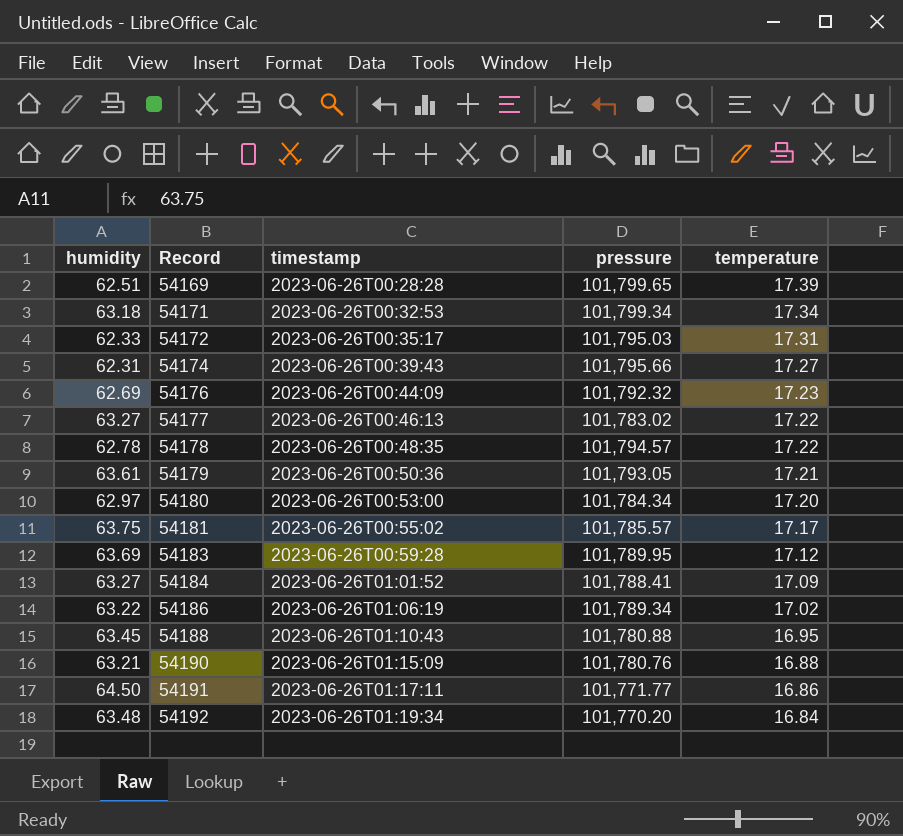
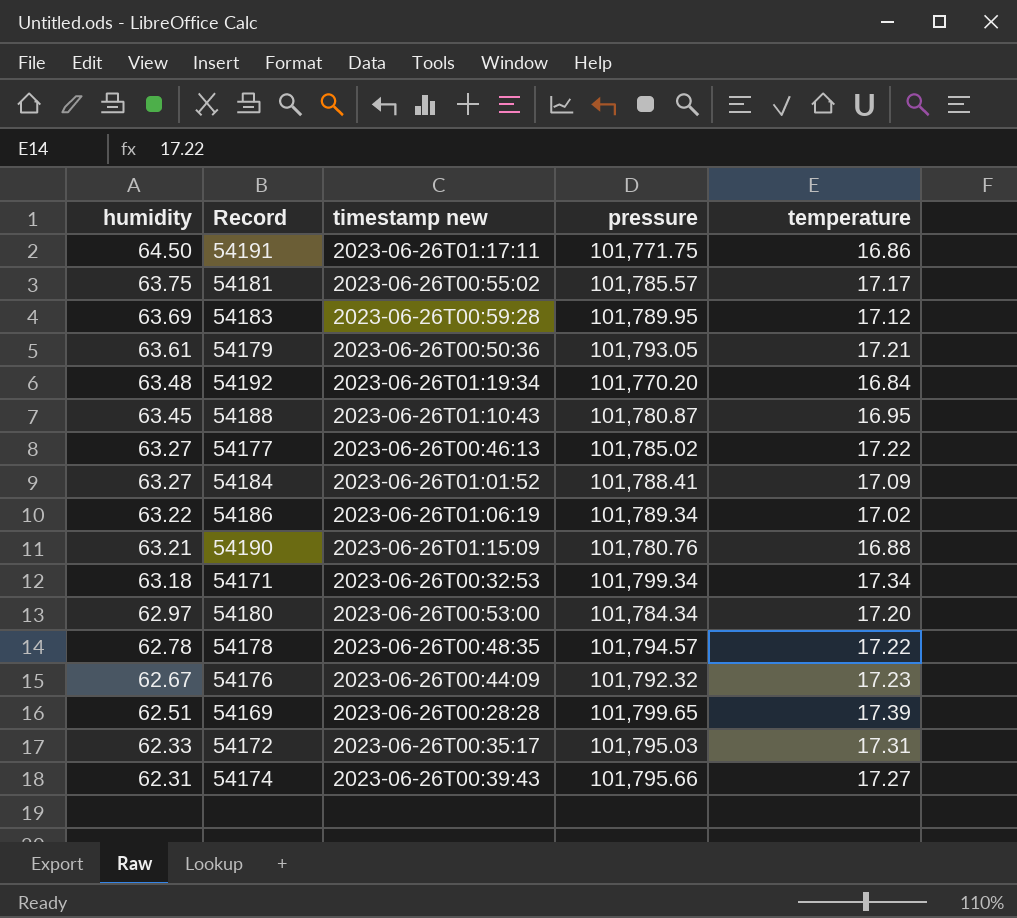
row order: Record ascending -> humidity descending
column name: timestamp -> timestamp new
54191 | pressure: 101,771.77 -> 101,771.75
54188 | pressure: 101,780.88 -> 101,780.87
54177 | pressure: 101,783.02 -> 101,785.02
54176 | humidity: 62.69 -> 62.67

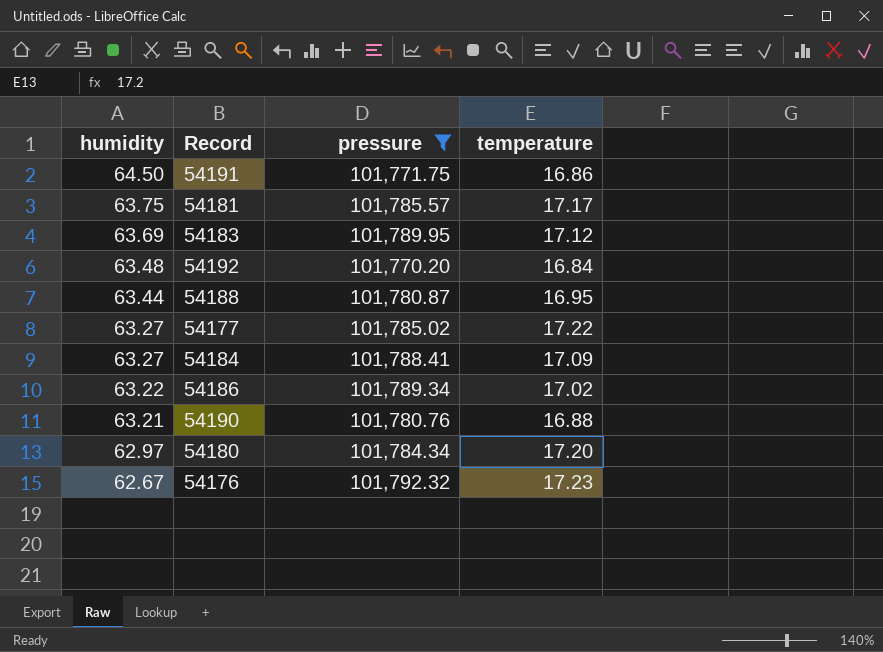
filter: none -> pressure <= 101,792.32
column timestamp new | position: 3 -> none
54188 | humidity: 63.45 -> 63.44

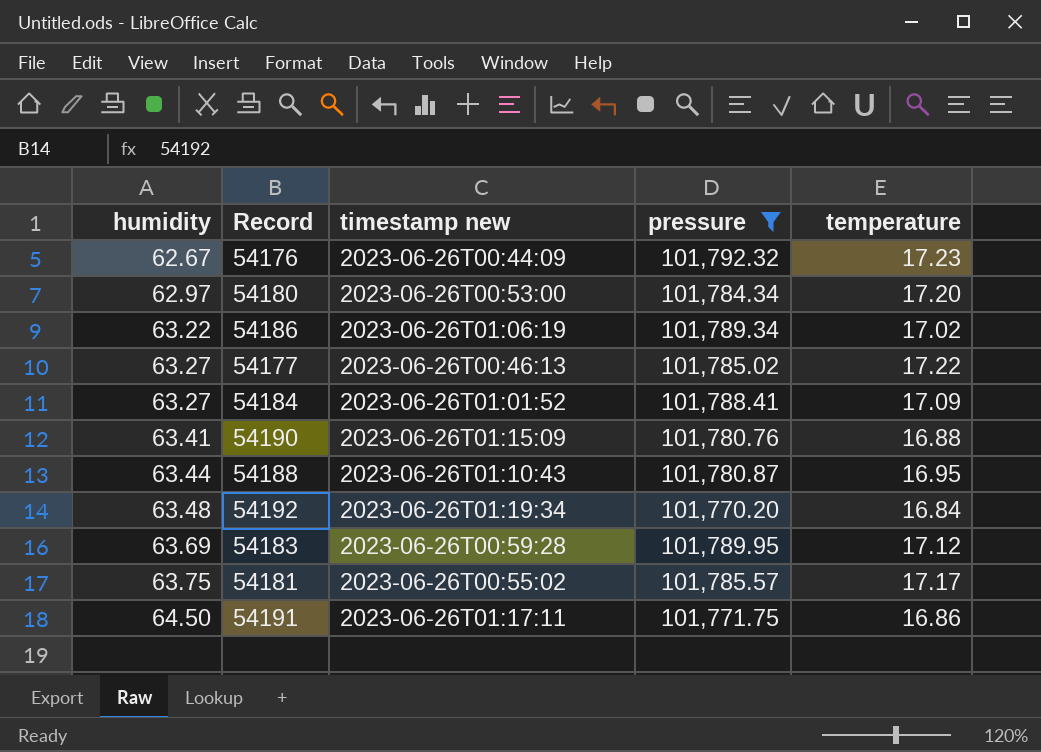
row order: humidity descending -> humidity ascending
column timestamp new | position: none -> 3
54190 | humidity: 63.21 -> 63.41

